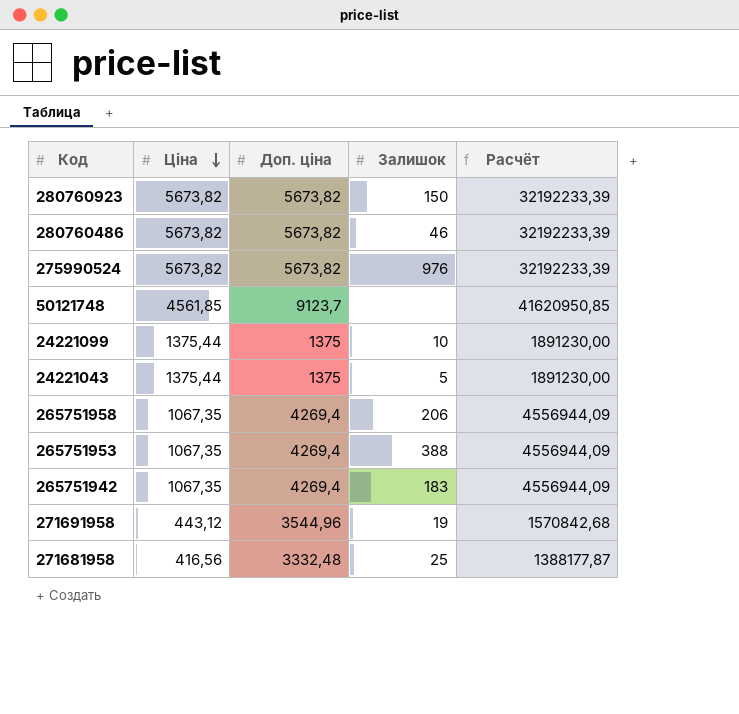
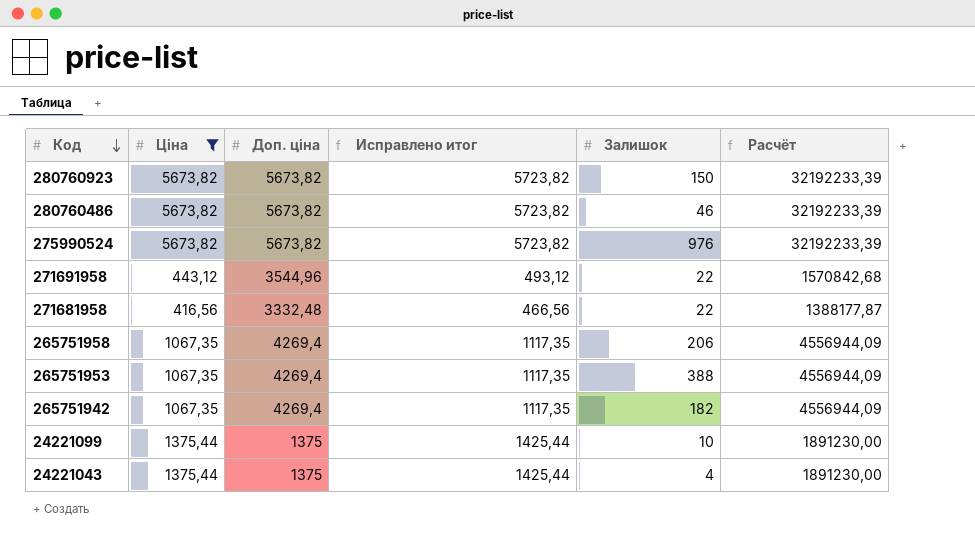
filter: none -> Ціна != 4561,85
row order: Ціна descending -> Код descending
column Исправлено итог | formula: none -> [Ціна] + 50
271691958 | Залишок: 19 -> 22
271681958 | Залишок: 25 -> 22
265751942 | Залишок: 183 -> 182
24221043 | Залишок: 5 -> 4

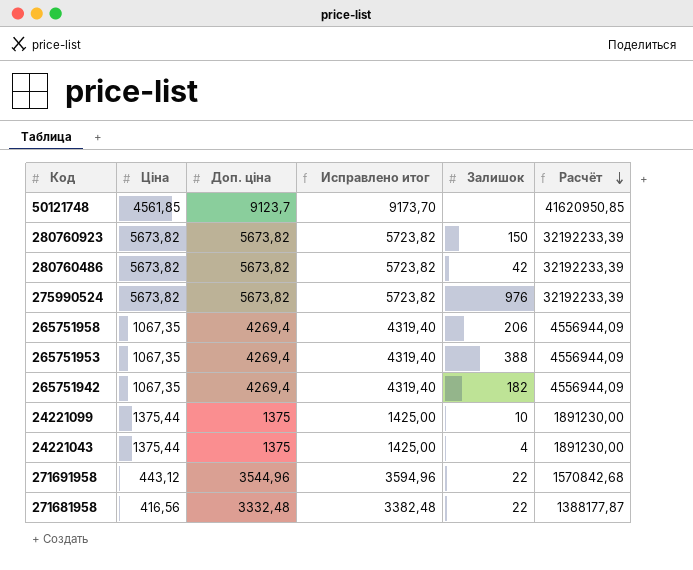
filter: Ціна != 4561,85 -> none
row order: Код descending -> Расчёт descending
column Исправлено итог | formula: [Ціна] + 50 -> [Доп. ціна] + 50
280760486 | Залишок: 46 -> 42

